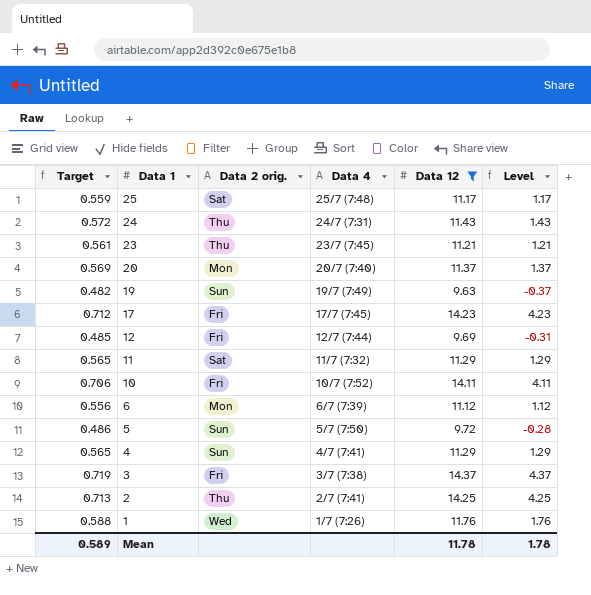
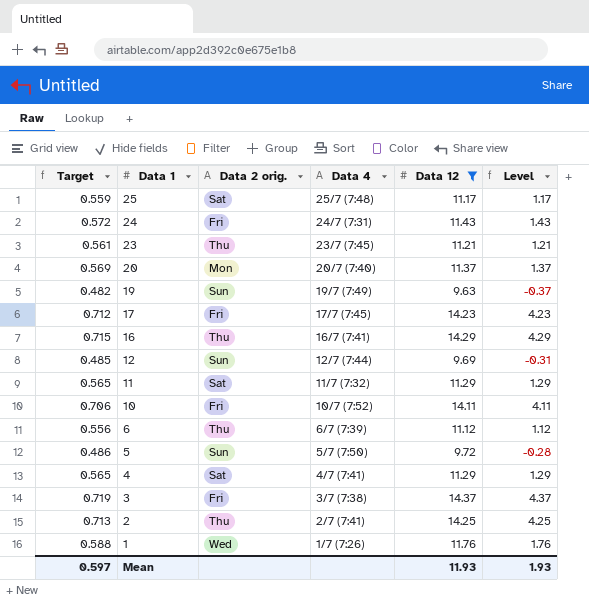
24 | Data 2 orig.: Thu -> Fri
row 16: none -> 0.715 | Thu | 16/7 (7:41) | 14.29 | 4.29
12 | Data 2 orig.: Fri -> Sun
6 | Data 2 orig.: Mon -> Thu
4 | Data 2 orig.: Sun -> Sat
Mean | Target: 0.589 -> 0.597
Mean | Data 12: 11.78 -> 11.93
Mean | Level: 1.78 -> 1.93

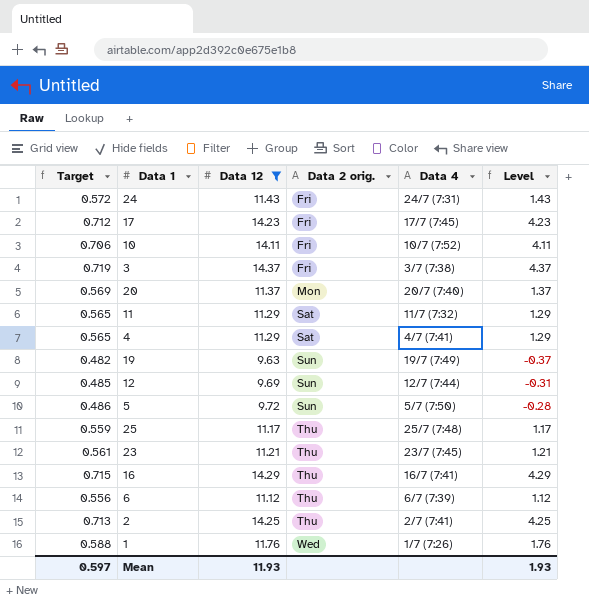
row order: Data 1 descending -> Data 2 orig. ascending
column Data 12 | position: 5 -> 3
25 | Data 2 orig.: Sat -> Thu

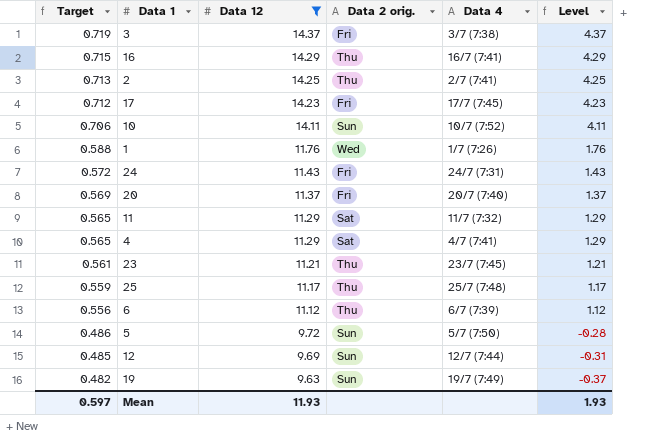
row order: Data 2 orig. ascending -> Target descending
10 | Data 2 orig.: Fri -> Sun
20 | Data 2 orig.: Mon -> Fri

